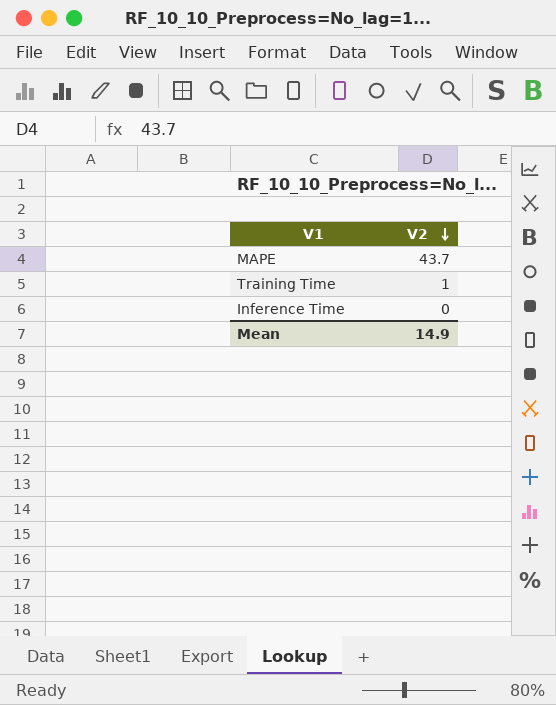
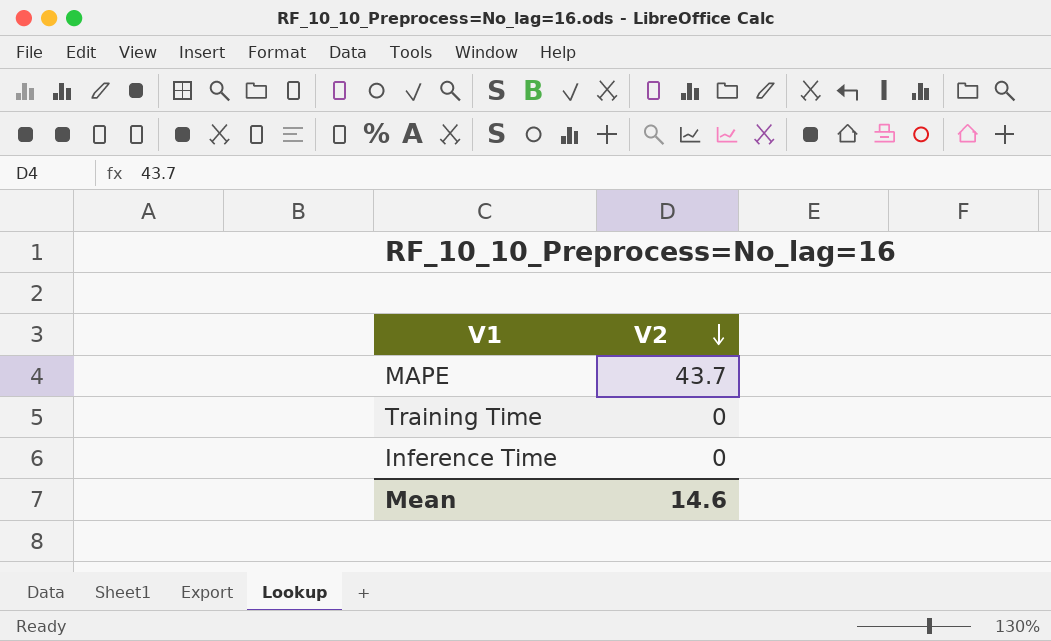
Training Time | V2: 1 -> 0
Mean | V2: 14.9 -> 14.6

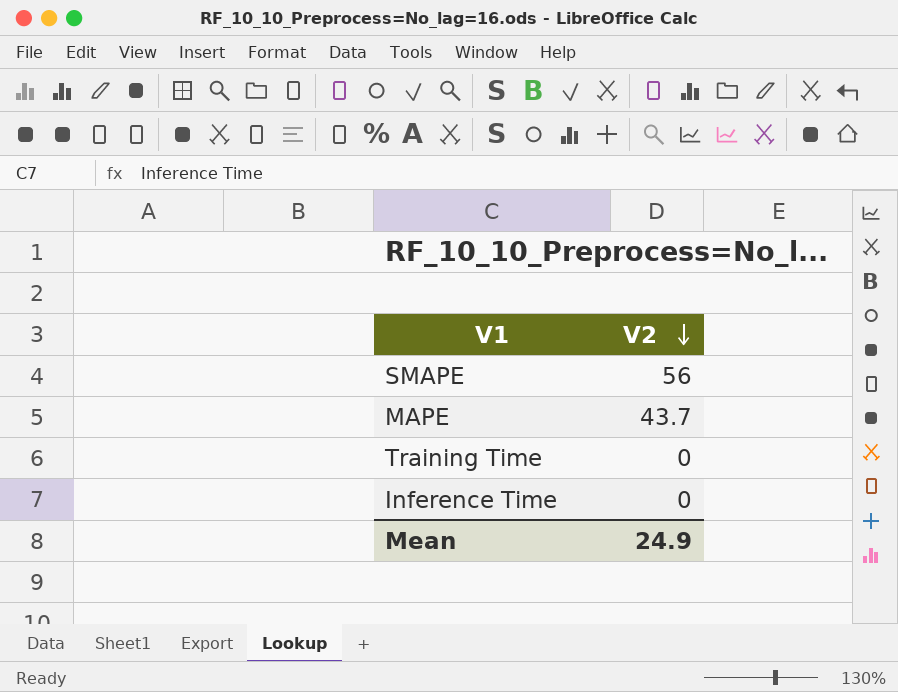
row SMAPE: none -> 56
Mean | V2: 14.6 -> 24.9

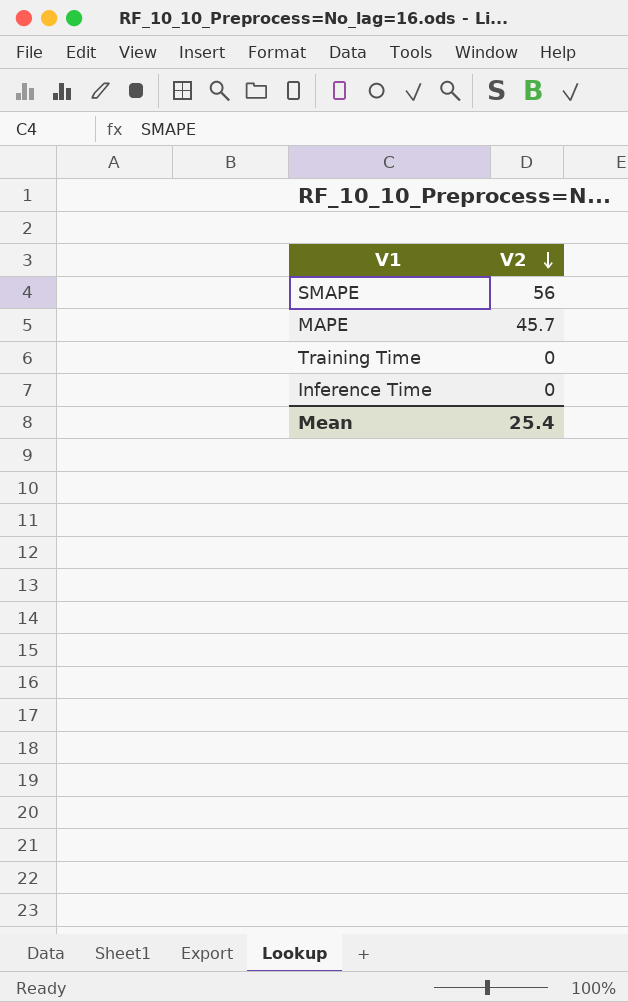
MAPE | V2: 43.7 -> 45.7
Mean | V2: 24.9 -> 25.4

